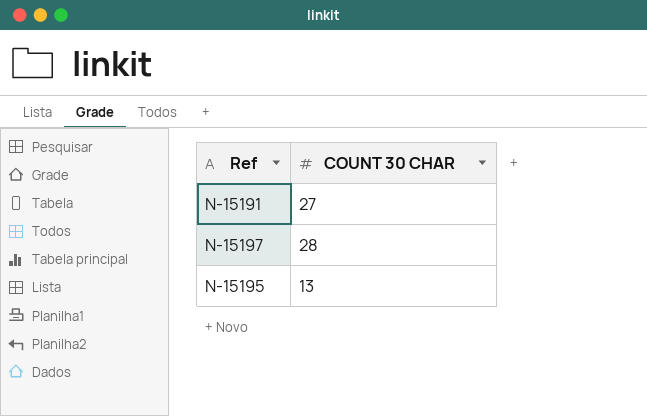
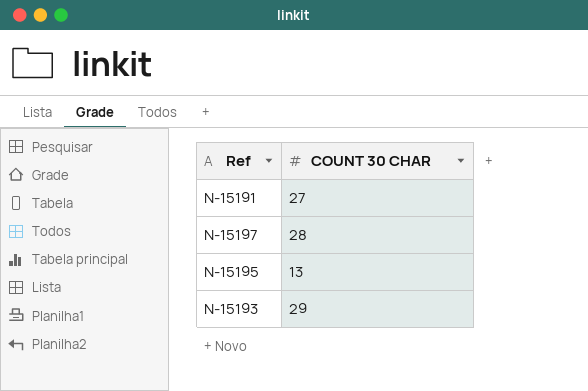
row N-15193: none -> 29

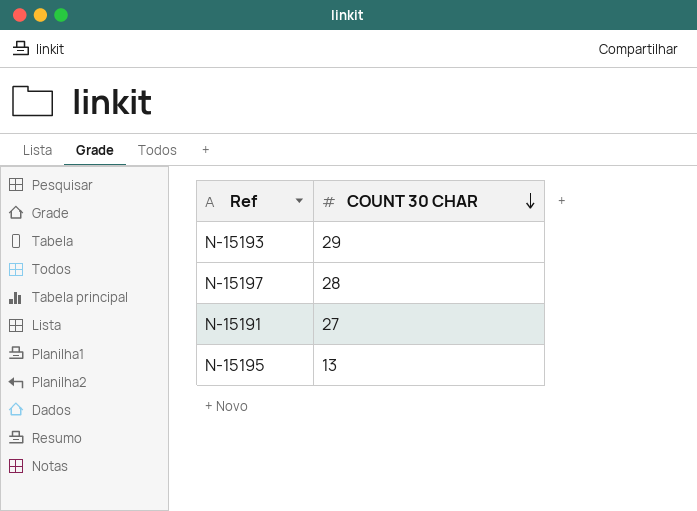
row order: none -> COUNT 30 CHAR descending

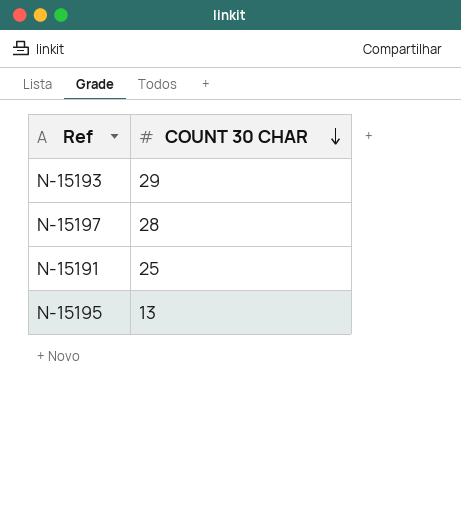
N-15191 | COUNT 30 CHAR: 27 -> 25

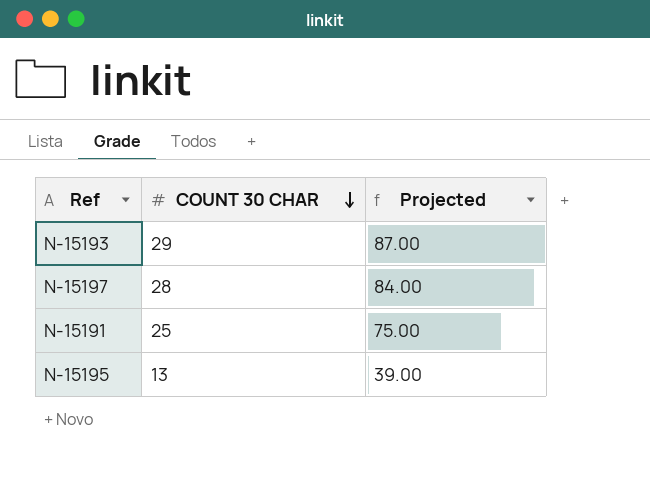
column Projected | formula: none -> [COUNT 30 CHAR] * 3

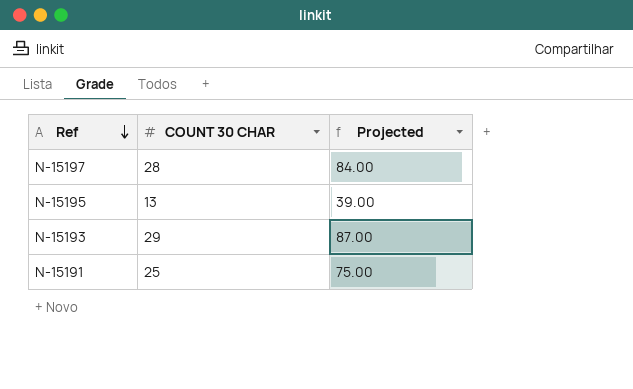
row order: COUNT 30 CHAR descending -> Ref descending

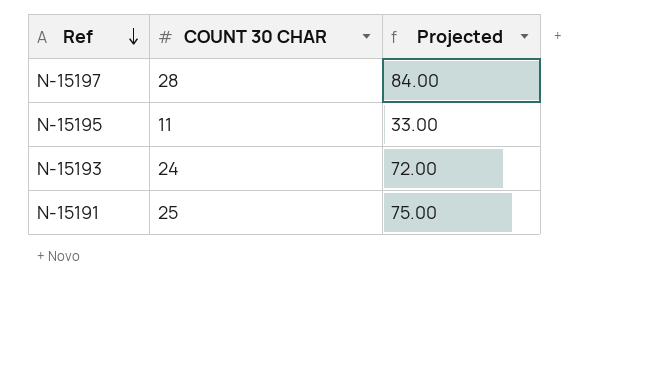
N-15195 | COUNT 30 CHAR: 13 -> 11
N-15195 | Projected: 39.00 -> 33.00
N-15193 | COUNT 30 CHAR: 29 -> 24
N-15193 | Projected: 87.00 -> 72.00

